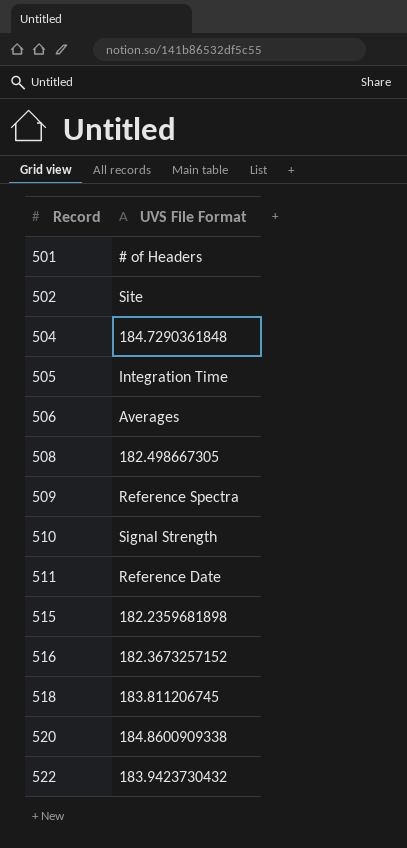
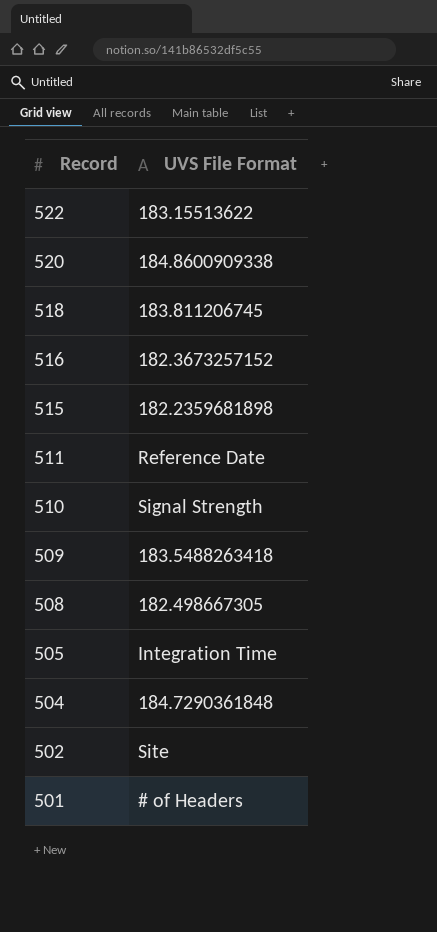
row order: Record ascending -> Record descending
row 506: Averages -> none
522 | UVS File Format: 183.9423730432 -> 183.15513622
509 | UVS File Format: Reference Spectra -> 183.5488263418

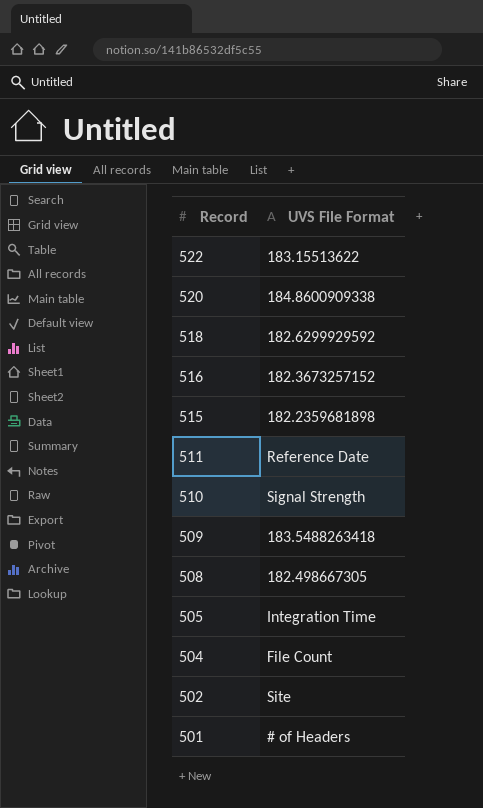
518 | UVS File Format: 183.811206745 -> 182.6299929592
504 | UVS File Format: 184.7290361848 -> File Count

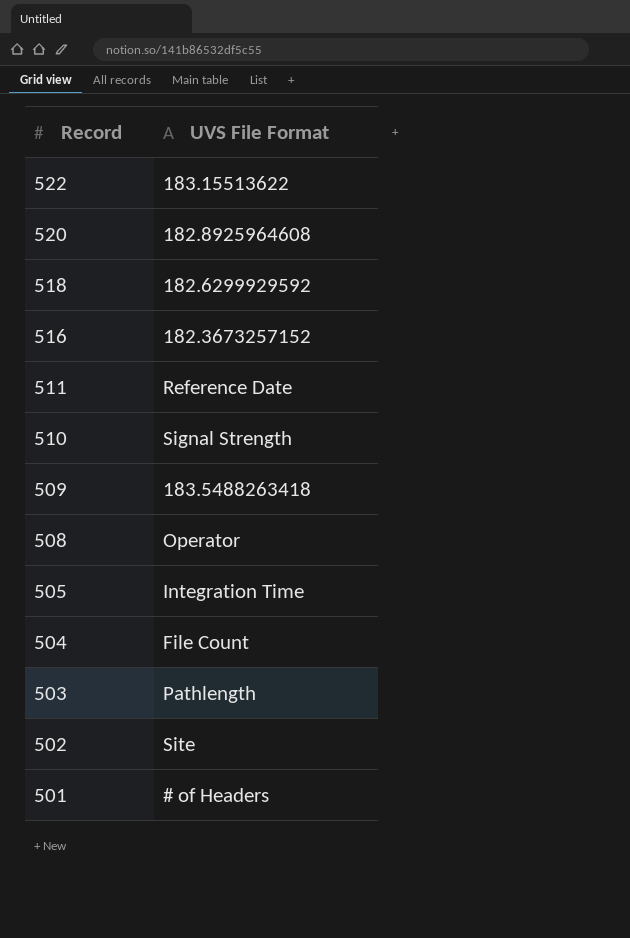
row 515: 182.2359681898 -> none
520 | UVS File Format: 184.8600909338 -> 182.8925964608
508 | UVS File Format: 182.498667305 -> Operator
row 503: none -> Pathlength

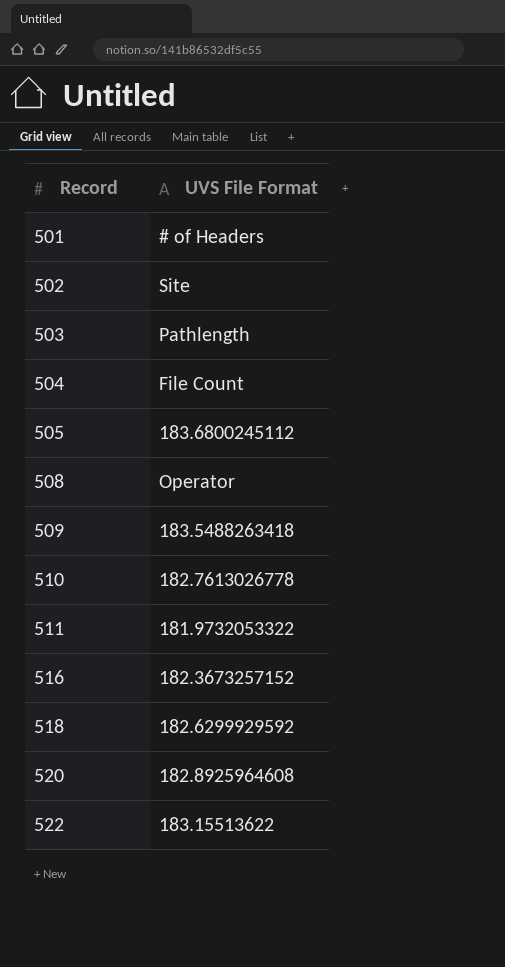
row order: Record descending -> Record ascending
505 | UVS File Format: Integration Time -> 183.6800245112
510 | UVS File Format: Signal Strength -> 182.7613026778
511 | UVS File Format: Reference Date -> 181.9732053322

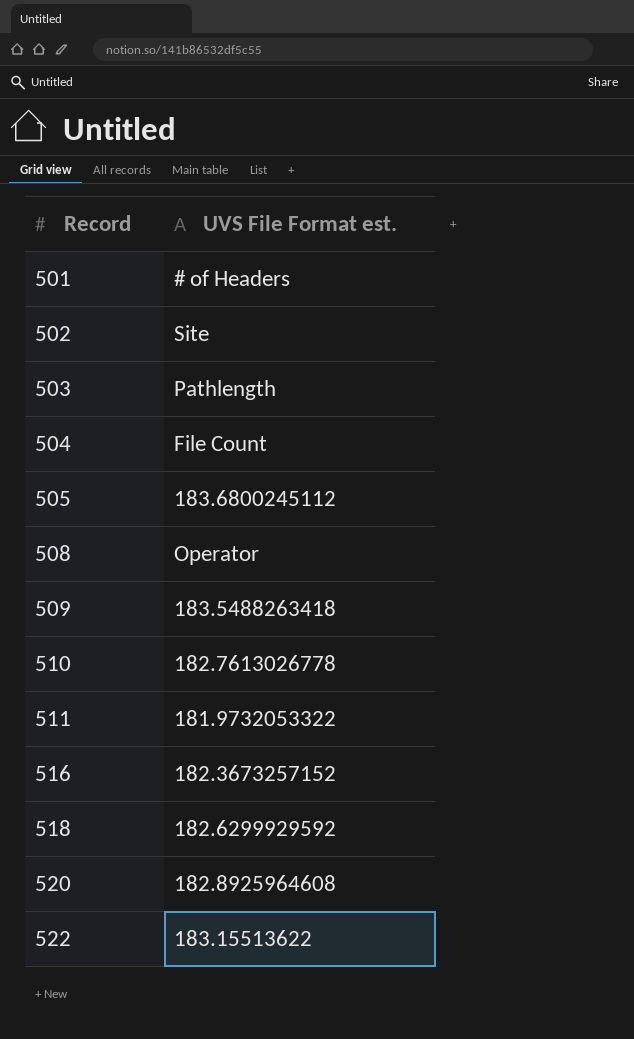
column name: UVS File Format -> UVS File Format est.

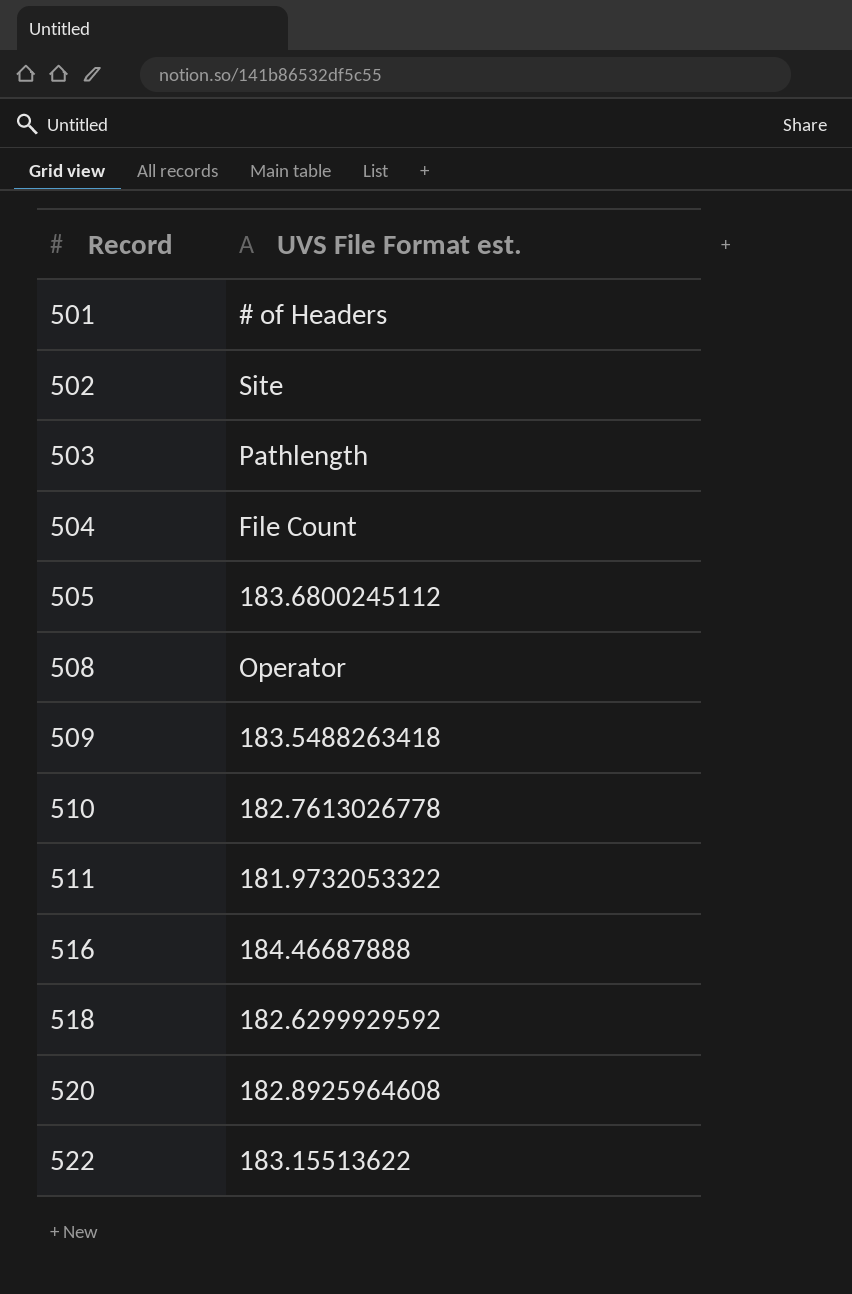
516 | UVS File Format est.: 182.3673257152 -> 184.46687888

